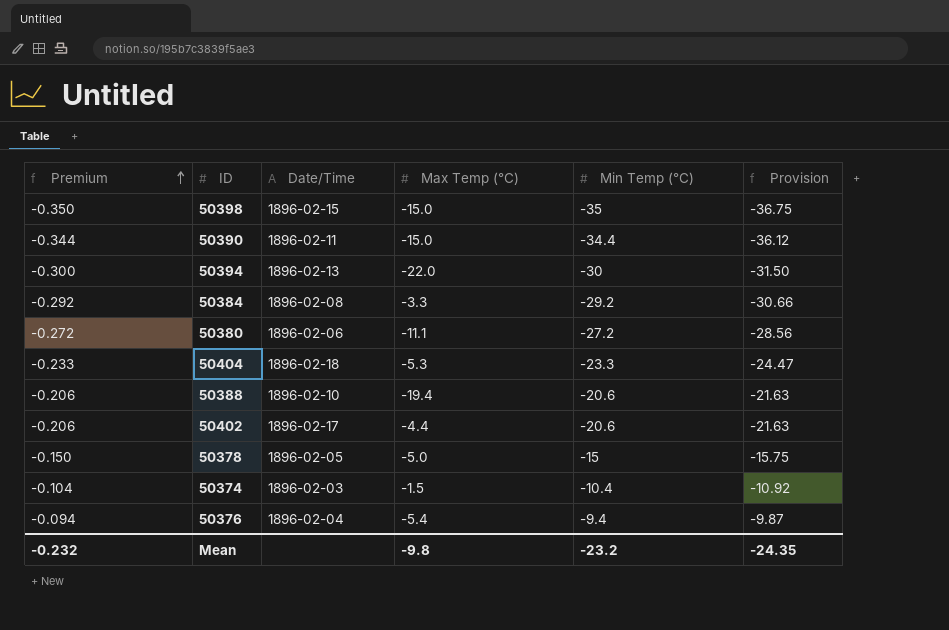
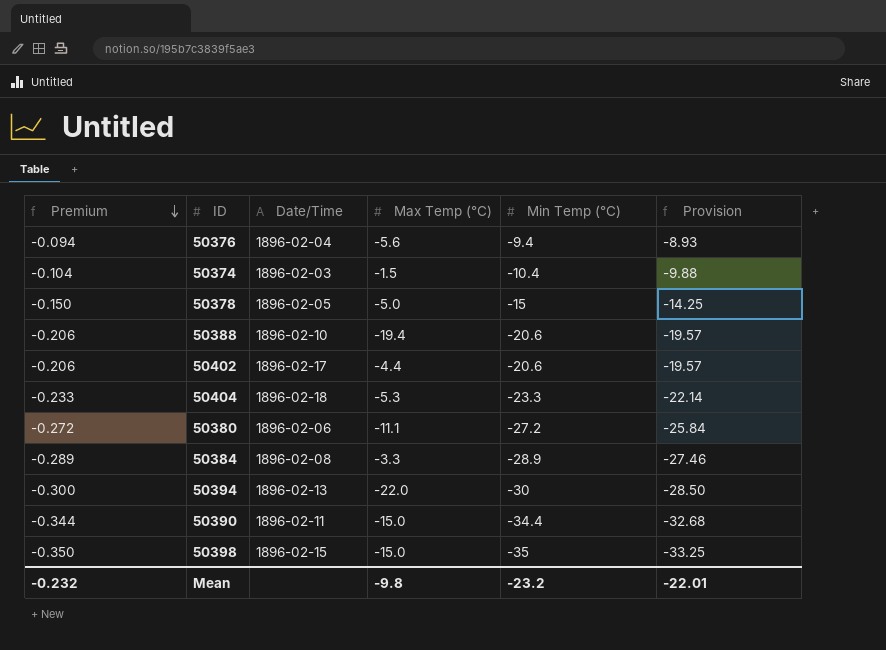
row order: Premium ascending -> Premium descending
column Provision | formula: [Min Temp (°C)] * 1.05 -> [Min Temp (°C)] * 0.95
50376 | Max Temp (°C): -5.4 -> -5.6
50384 | Premium: -0.292 -> -0.289
50384 | Min Temp (°C): -29.2 -> -28.9
Mean | Provision: -24.35 -> -22.01

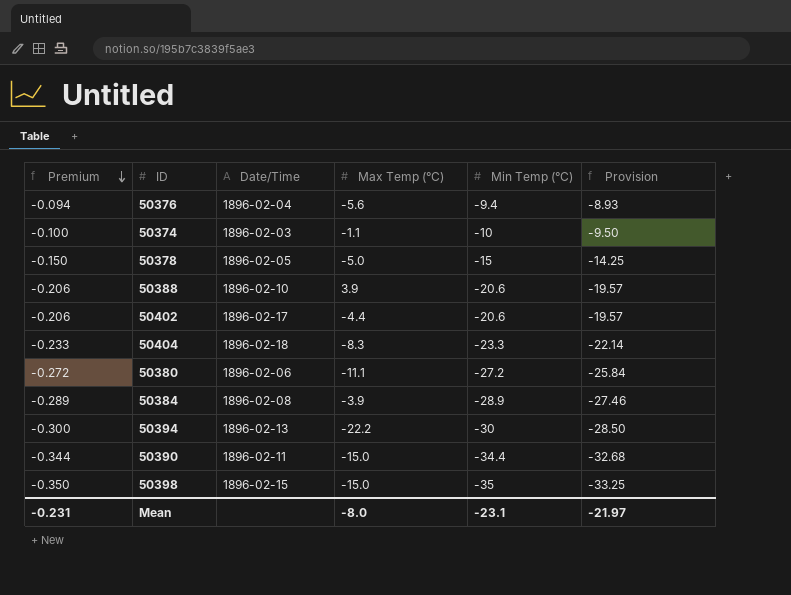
50374 | Premium: -0.104 -> -0.100
50374 | Max Temp (°C): -1.5 -> -1.1
50374 | Min Temp (°C): -10.4 -> -10
50374 | Provision: -9.88 -> -9.50
50388 | Max Temp (°C): -19.4 -> 3.9
50404 | Max Temp (°C): -5.3 -> -8.3
50384 | Max Temp (°C): -3.3 -> -3.9
50394 | Max Temp (°C): -22.0 -> -22.2
Mean | Premium: -0.232 -> -0.231
Mean | Max Temp (°C): -9.8 -> -8.0
Mean | Min Temp (°C): -23.2 -> -23.1
Mean | Provision: -22.01 -> -21.97

